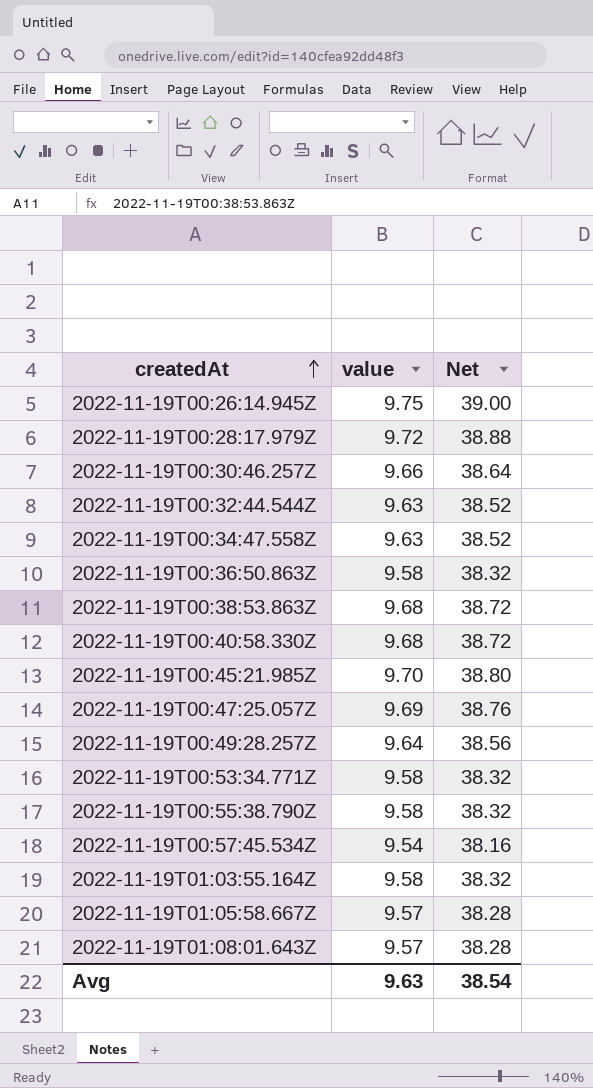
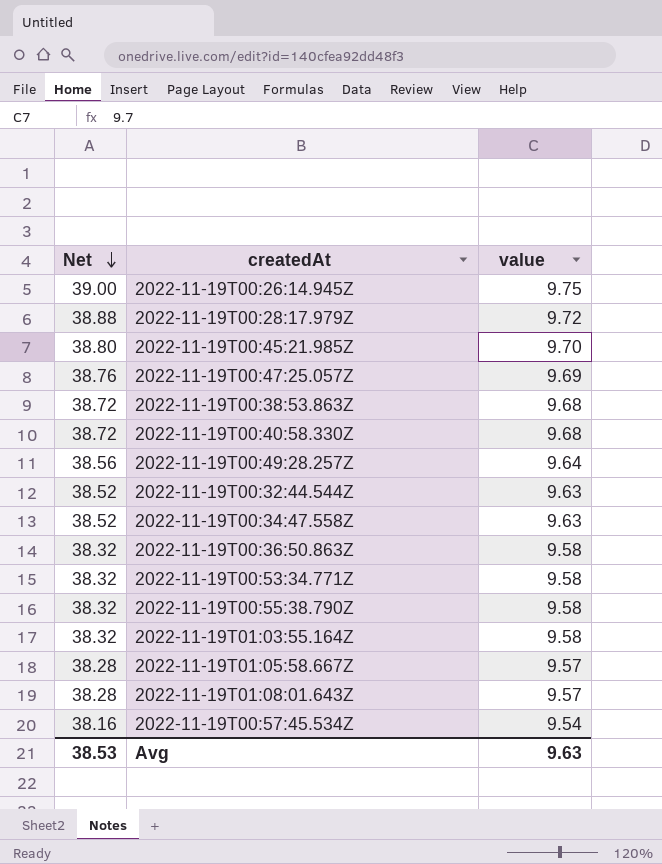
row order: createdAt ascending -> Net descending
column Net | position: 3 -> 1
row 2022-11-19T00:30:46.257Z: 9.66 | 38.64 -> none
Avg | Net: 38.54 -> 38.53

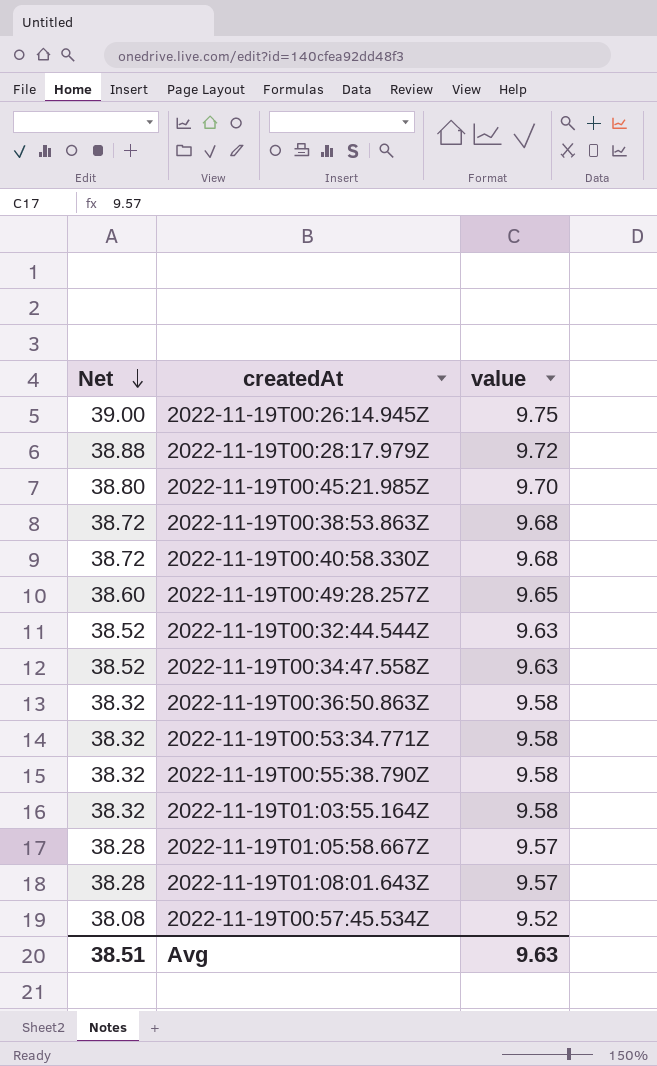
row 2022-11-19T00:47:25.057Z: 38.76 | 9.69 -> none
2022-11-19T00:49:28.257Z | Net: 38.56 -> 38.60
2022-11-19T00:49:28.257Z | value: 9.64 -> 9.65
2022-11-19T00:57:45.534Z | Net: 38.16 -> 38.08
2022-11-19T00:57:45.534Z | value: 9.54 -> 9.52
Avg | Net: 38.53 -> 38.51

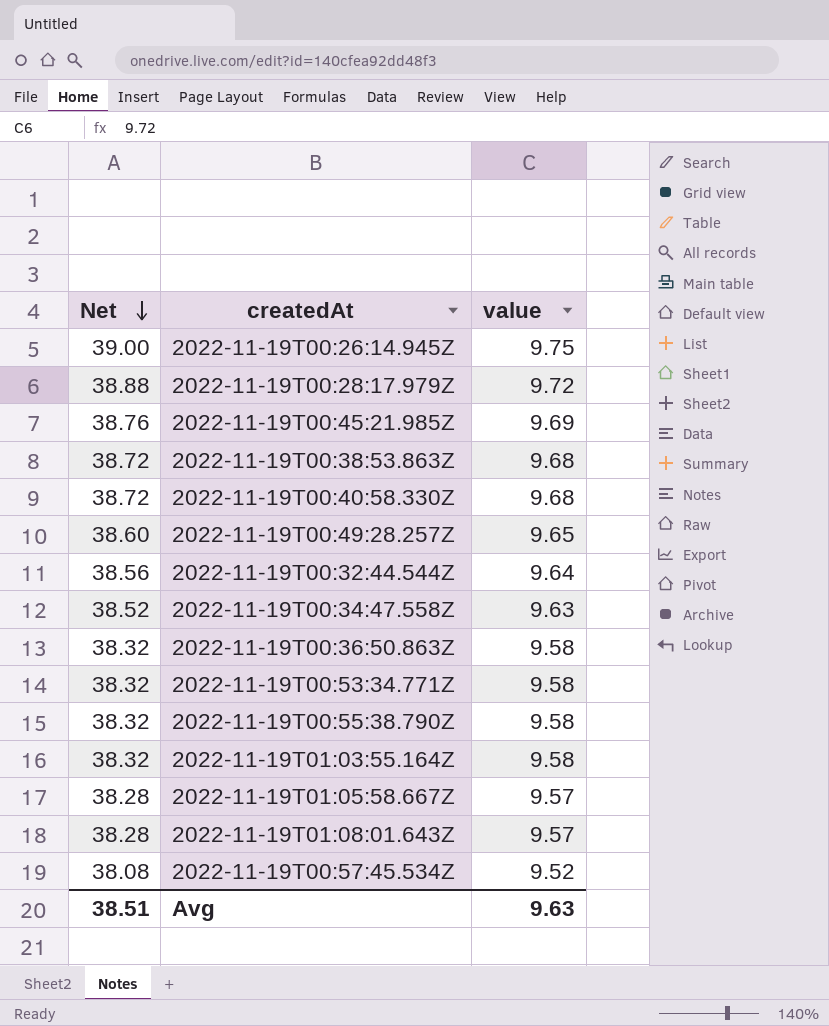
2022-11-19T00:45:21.985Z | Net: 38.80 -> 38.76
2022-11-19T00:45:21.985Z | value: 9.70 -> 9.69
2022-11-19T00:32:44.544Z | Net: 38.52 -> 38.56
2022-11-19T00:32:44.544Z | value: 9.63 -> 9.64

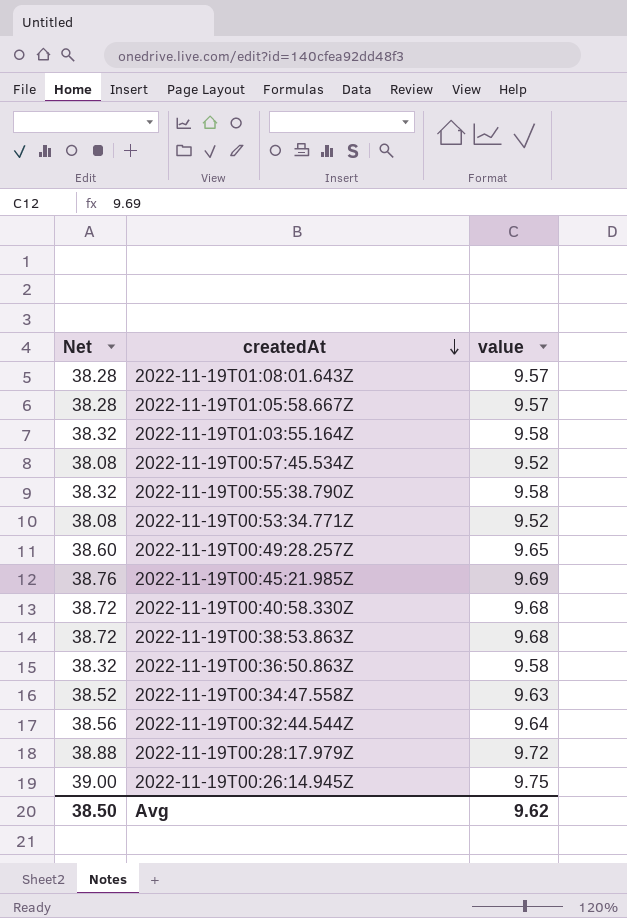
row order: Net descending -> createdAt descending
2022-11-19T00:53:34.771Z | Net: 38.32 -> 38.08
2022-11-19T00:53:34.771Z | value: 9.58 -> 9.52
Avg | Net: 38.51 -> 38.50
Avg | value: 9.63 -> 9.62

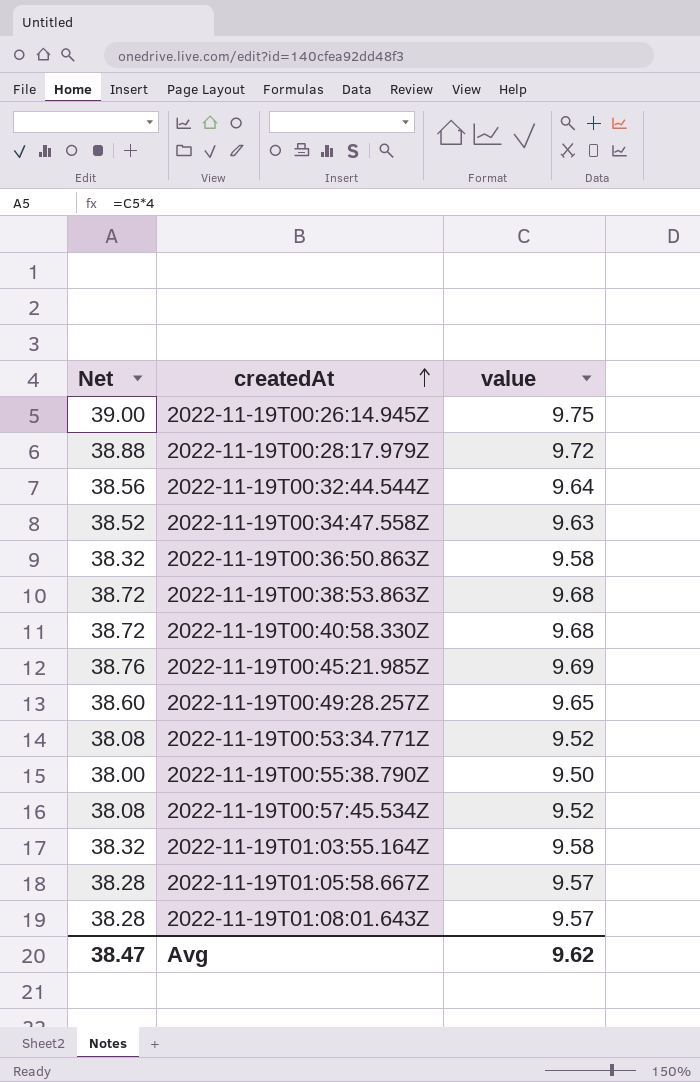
row order: createdAt descending -> createdAt ascending
2022-11-19T00:55:38.790Z | Net: 38.32 -> 38.00
2022-11-19T00:55:38.790Z | value: 9.58 -> 9.50
Avg | Net: 38.50 -> 38.47

